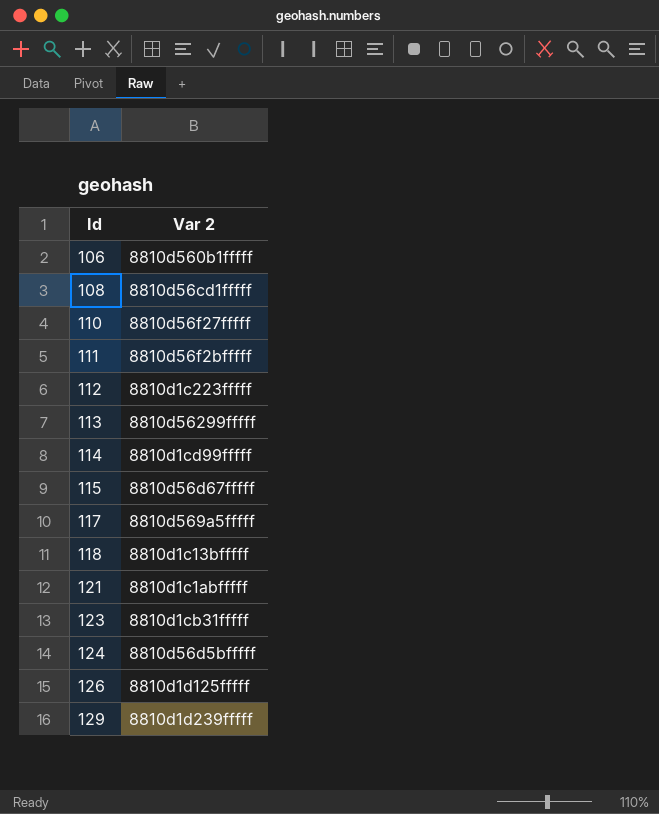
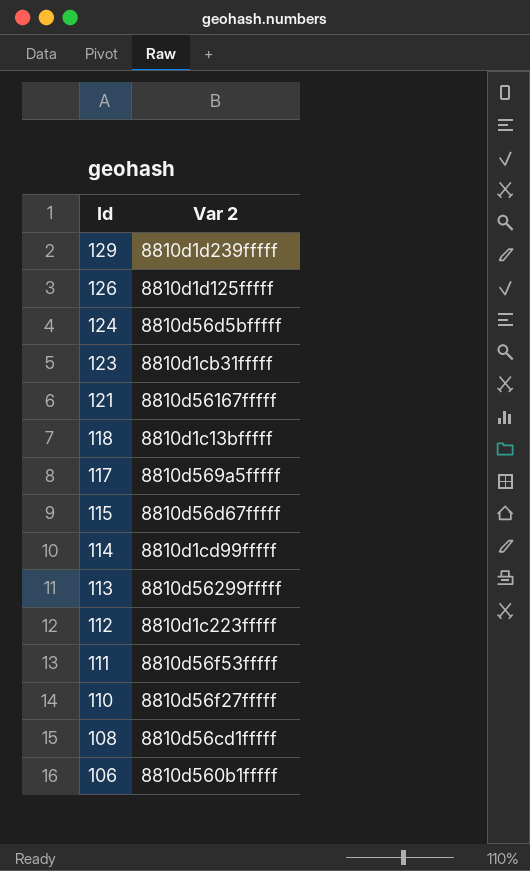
row order: Id ascending -> Id descending
121 | Var 2: 8810d1c1abfffff -> 8810d56167fffff
111 | Var 2: 8810d56f2bfffff -> 8810d56f53fffff

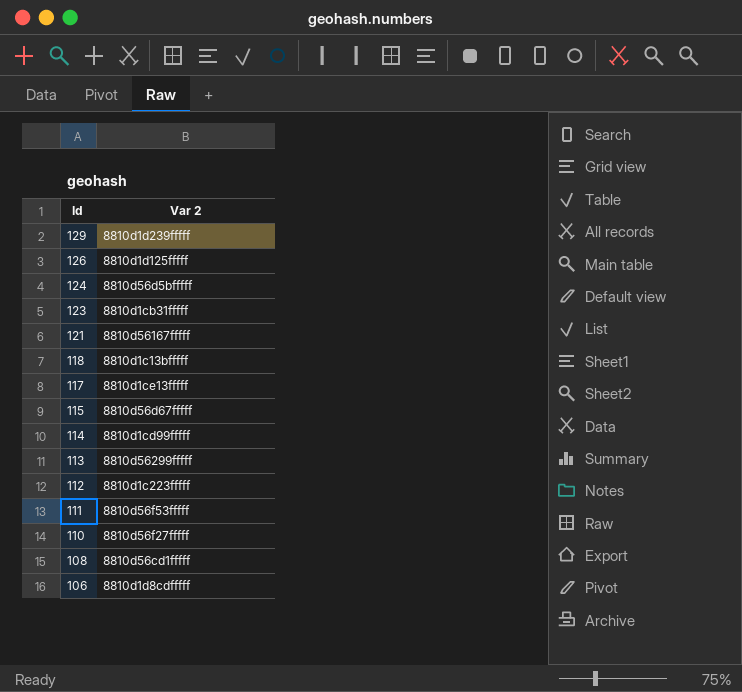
117 | Var 2: 8810d569a5fffff -> 8810d1ce13fffff
106 | Var 2: 8810d560b1fffff -> 8810d1d8cdfffff

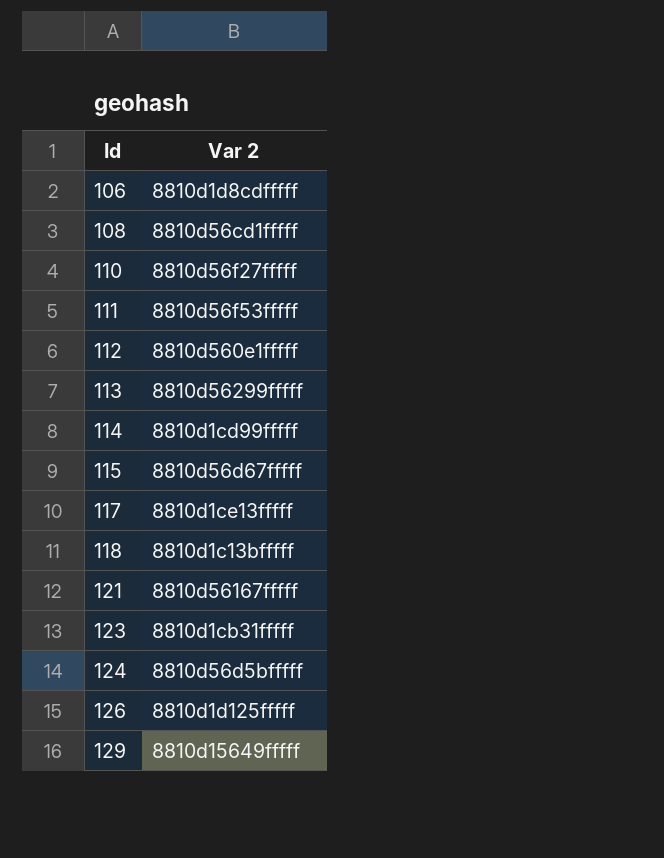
row order: Id descending -> Id ascending
112 | Var 2: 8810d1c223fffff -> 8810d560e1fffff
129 | Var 2: 8810d1d239fffff -> 8810d15649fffff

